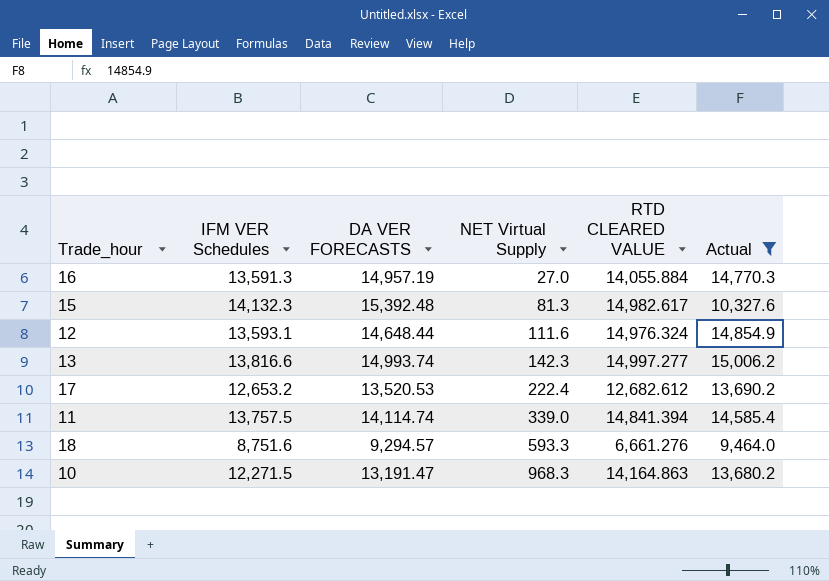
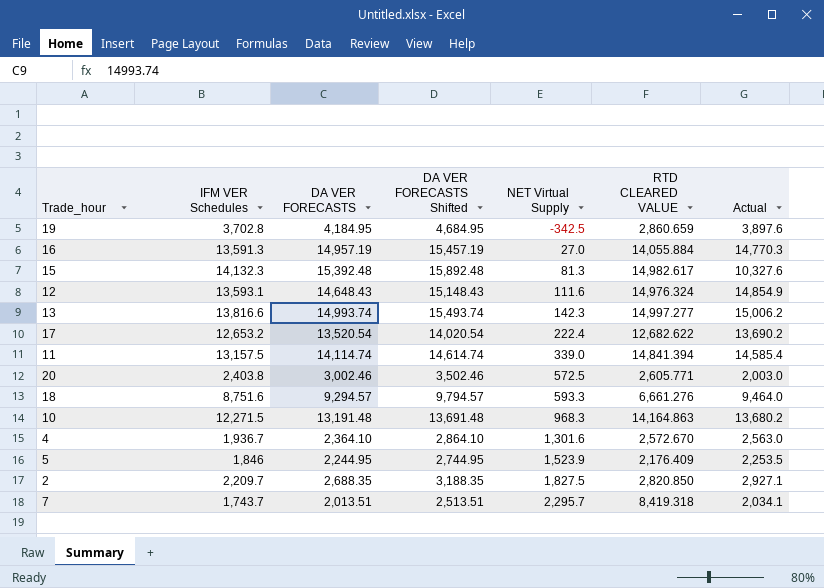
filter: Actual >= 9,464.0 -> none
column DA VER FORECASTS Shifted | formula: none -> [DA VER FORECASTS] + 500
12 | DA VER FORECASTS: 14,648.44 -> 14,648.43
17 | DA VER FORECASTS: 13,520.53 -> 13,520.54
17 | RTD CLEARED VALUE: 12,682.612 -> 12,682.622
11 | IFM VER Schedules: 13,757.5 -> 13,157.5
10 | DA VER FORECASTS: 13,191.47 -> 13,191.48

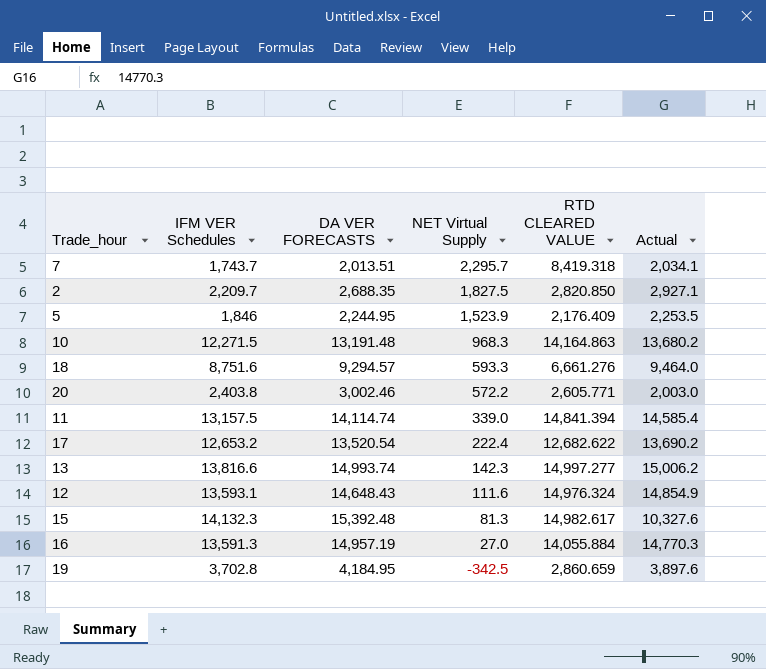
row order: NET Virtual Supply ascending -> NET Virtual Supply descending
column DA VER FORECASTS Shifted | formula: [DA VER FORECASTS] + 500 -> none
row 4: 1,936.7 | 2,364.10 | 2,864.10 | 1,301.6 | 2,572.670 | 2,563.0 -> none
20 | NET Virtual Supply: 572.5 -> 572.2

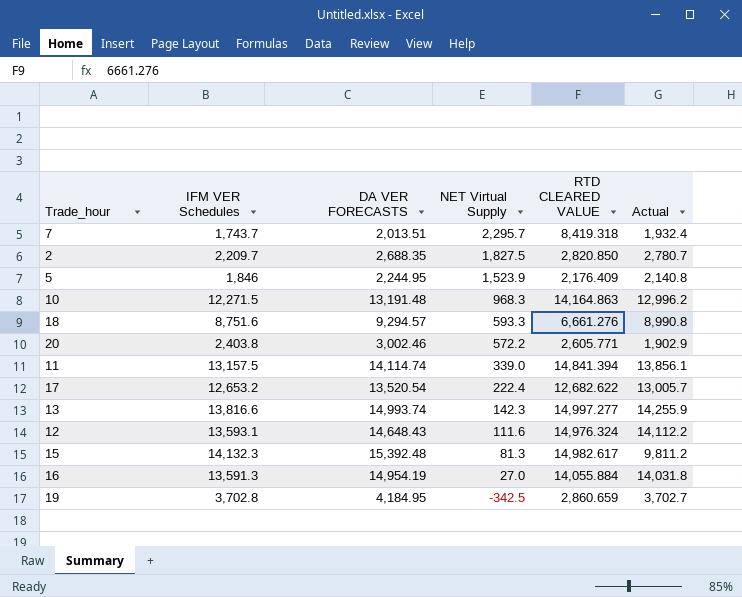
7 | Actual: 2,034.1 -> 1,932.4
2 | Actual: 2,927.1 -> 2,780.7
5 | Actual: 2,253.5 -> 2,140.8
10 | Actual: 13,680.2 -> 12,996.2
18 | Actual: 9,464.0 -> 8,990.8
20 | Actual: 2,003.0 -> 1,902.9
11 | Actual: 14,585.4 -> 13,856.1
17 | Actual: 13,690.2 -> 13,005.7
13 | Actual: 15,006.2 -> 14,255.9
12 | Actual: 14,854.9 -> 14,112.2
15 | Actual: 10,327.6 -> 9,811.2
16 | DA VER FORECASTS: 14,957.19 -> 14,954.19
16 | Actual: 14,770.3 -> 14,031.8
19 | Actual: 3,897.6 -> 3,702.7

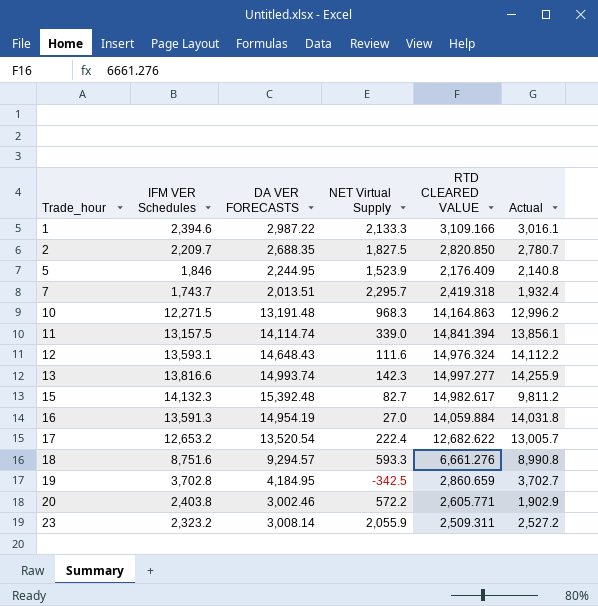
row order: NET Virtual Supply descending -> Trade_hour ascending
row 1: none -> 2,394.6 | 2,987.22 | 2,133.3 | 3,109.166 | 3,016.1
7 | RTD CLEARED VALUE: 8,419.318 -> 2,419.318
15 | NET Virtual Supply: 81.3 -> 82.7
16 | RTD CLEARED VALUE: 14,055.884 -> 14,059.884
row 23: none -> 2,323.2 | 3,008.14 | 2,055.9 | 2,509.311 | 2,527.2

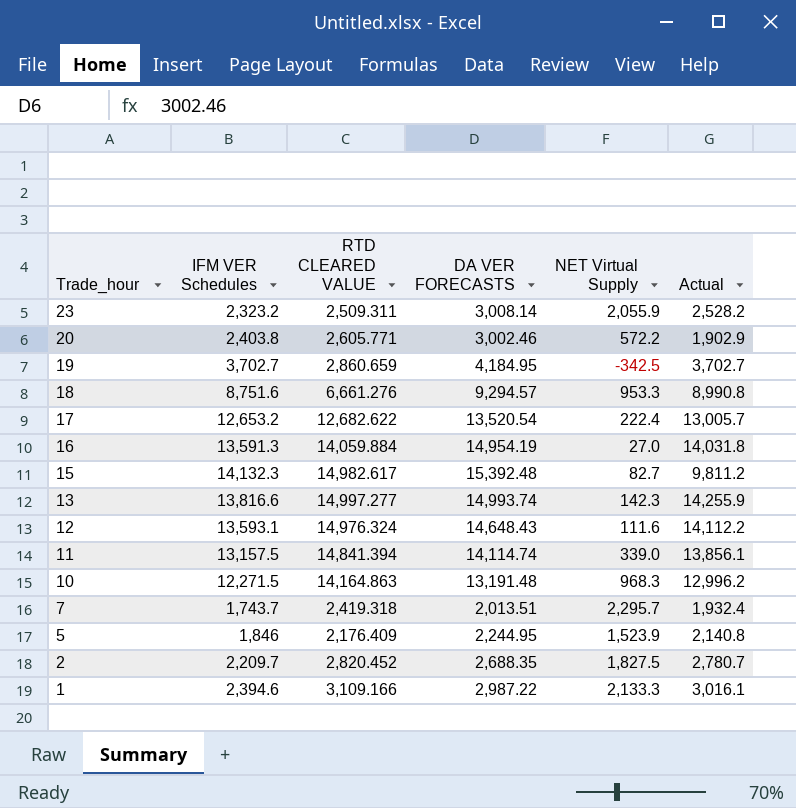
row order: Trade_hour ascending -> Trade_hour descending
column RTD CLEARED VALUE | position: 5 -> 3
23 | Actual: 2,527.2 -> 2,528.2
19 | IFM VER Schedules: 3,702.8 -> 3,702.7
18 | NET Virtual Supply: 593.3 -> 953.3
2 | RTD CLEARED VALUE: 2,820.850 -> 2,820.452

